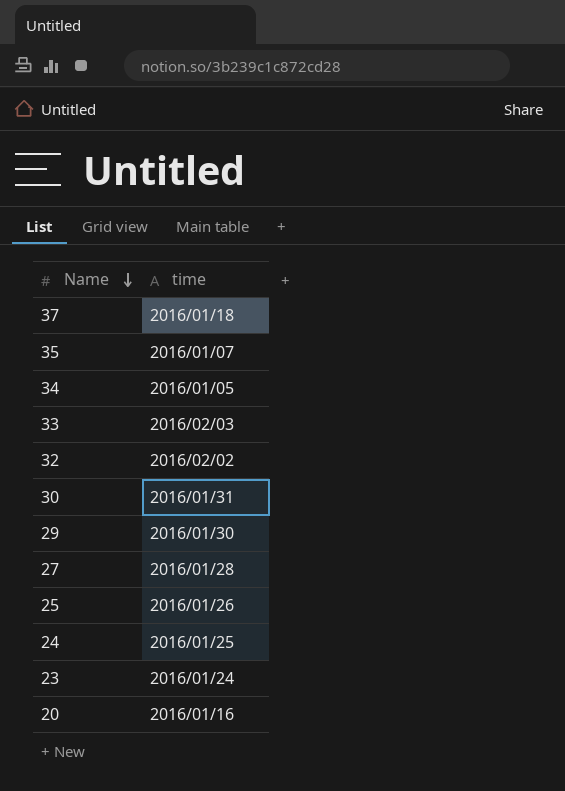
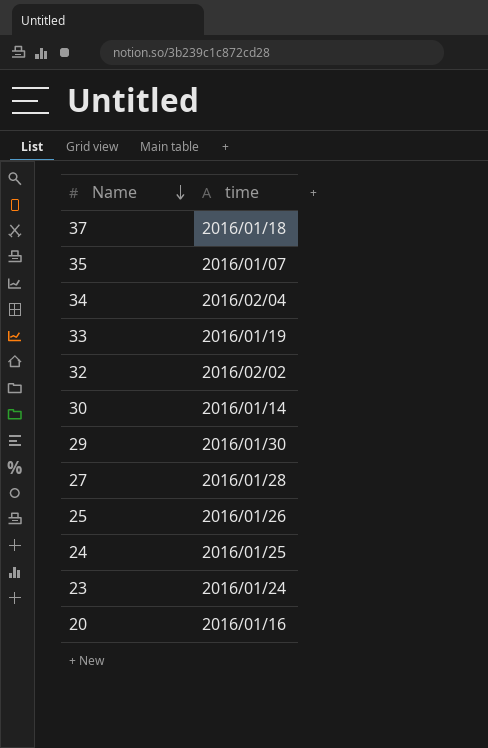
34 | time: 2016/01/05 -> 2016/02/04
33 | time: 2016/02/03 -> 2016/01/19
30 | time: 2016/01/31 -> 2016/01/14

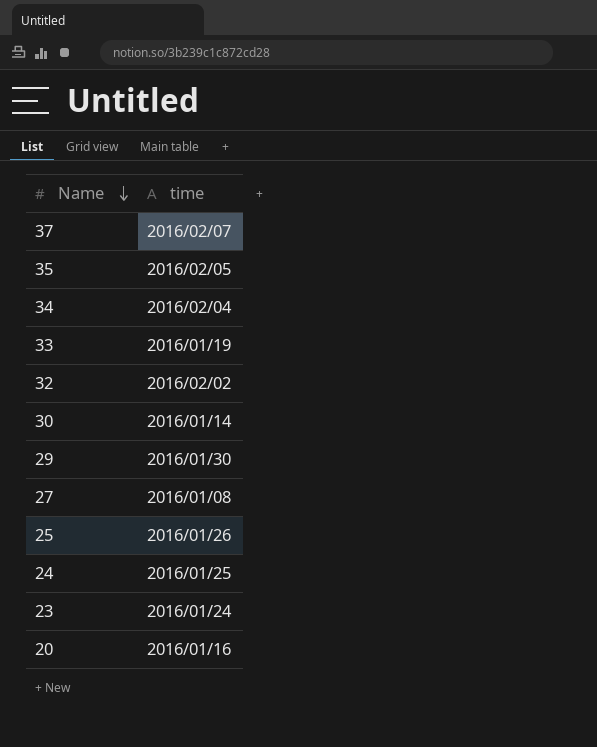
37 | time: 2016/01/18 -> 2016/02/07
35 | time: 2016/01/07 -> 2016/02/05
27 | time: 2016/01/28 -> 2016/01/08

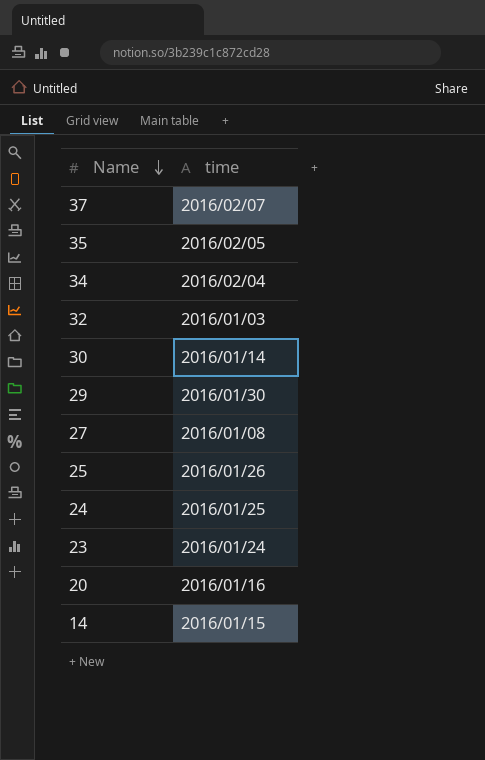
row 33: 2016/01/19 -> none
32 | time: 2016/02/02 -> 2016/01/03
row 14: none -> 2016/01/15

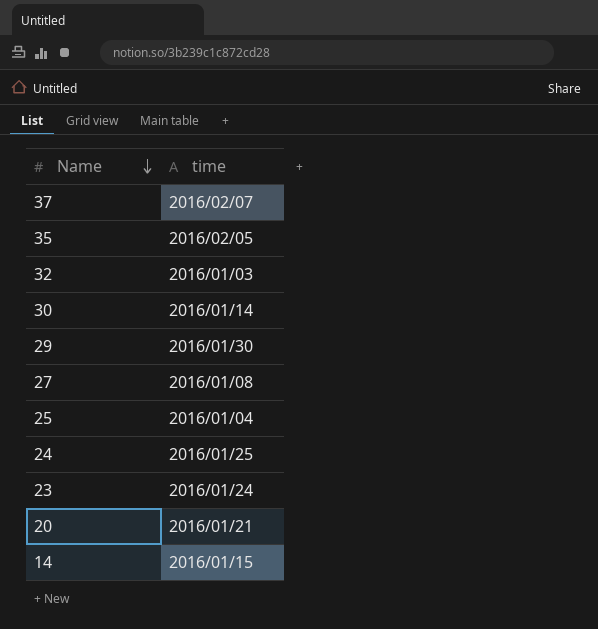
row 34: 2016/02/04 -> none
25 | time: 2016/01/26 -> 2016/01/04
20 | time: 2016/01/16 -> 2016/01/21

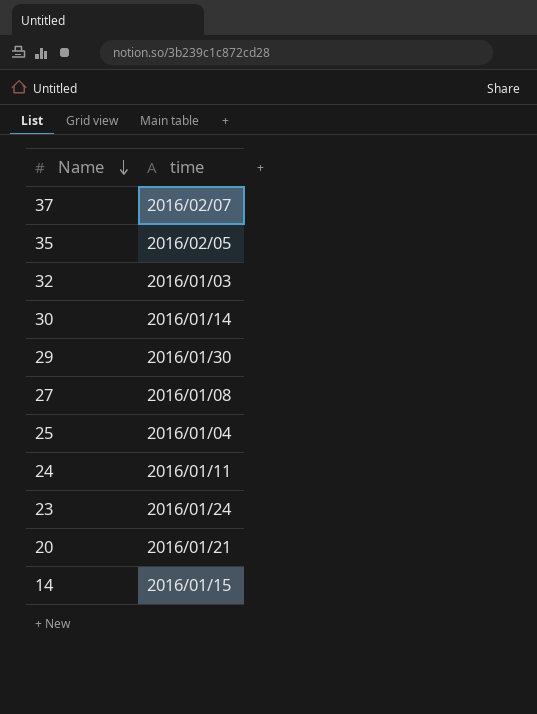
24 | time: 2016/01/25 -> 2016/01/11

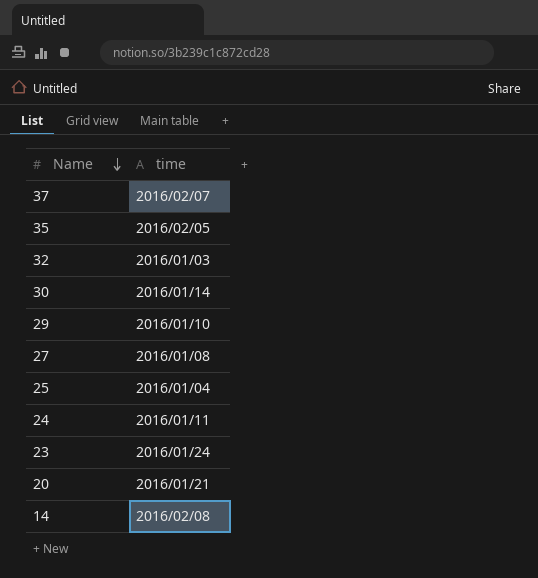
29 | time: 2016/01/30 -> 2016/01/10
14 | time: 2016/01/15 -> 2016/02/08

